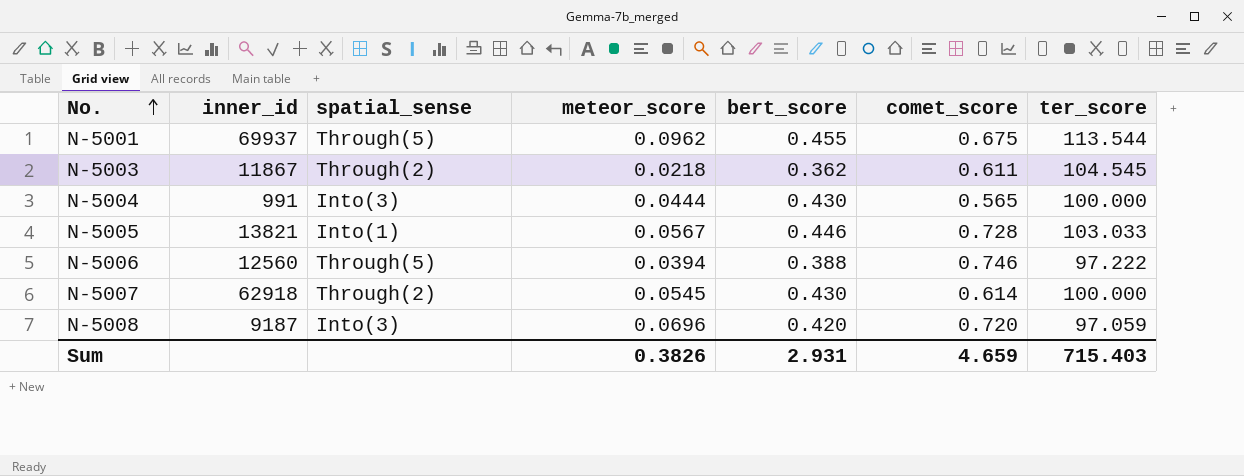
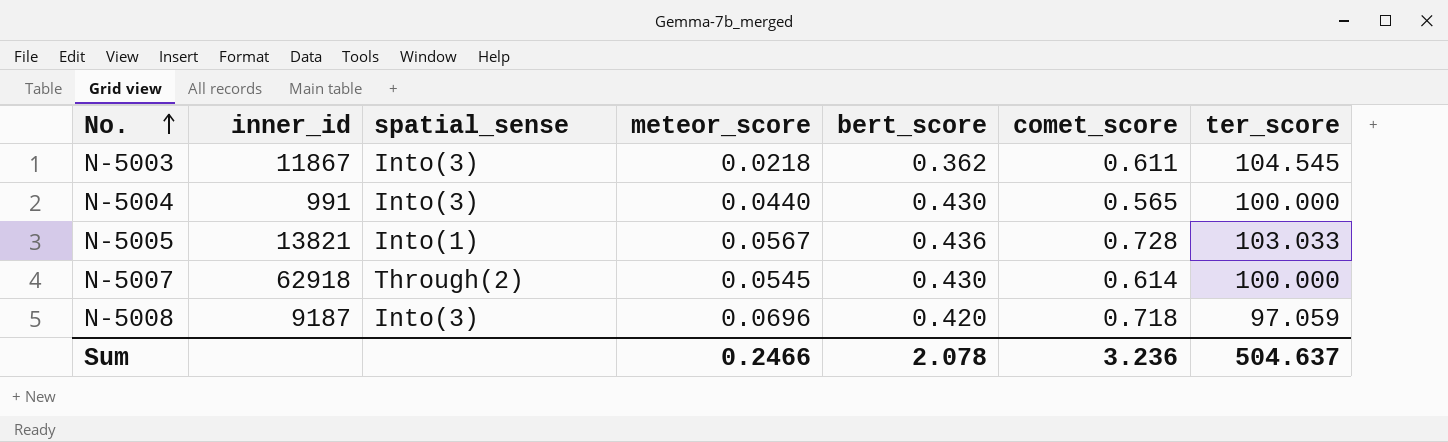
row N-5001: 69937 | Through(5) | 0.0962 | 0.455 | 0.675 | 113.544 -> none
row N-5006: 12560 | Through(5) | 0.0394 | 0.388 | 0.746 | 97.222 -> none
N-5003 | spatial_sense: Through(2) -> Into(3)
N-5004 | meteor_score: 0.0444 -> 0.0440
N-5005 | bert_score: 0.446 -> 0.436
N-5008 | comet_score: 0.720 -> 0.718
Sum | meteor_score: 0.3826 -> 0.2466
Sum | bert_score: 2.931 -> 2.078
Sum | comet_score: 4.659 -> 3.236
Sum | ter_score: 715.403 -> 504.637

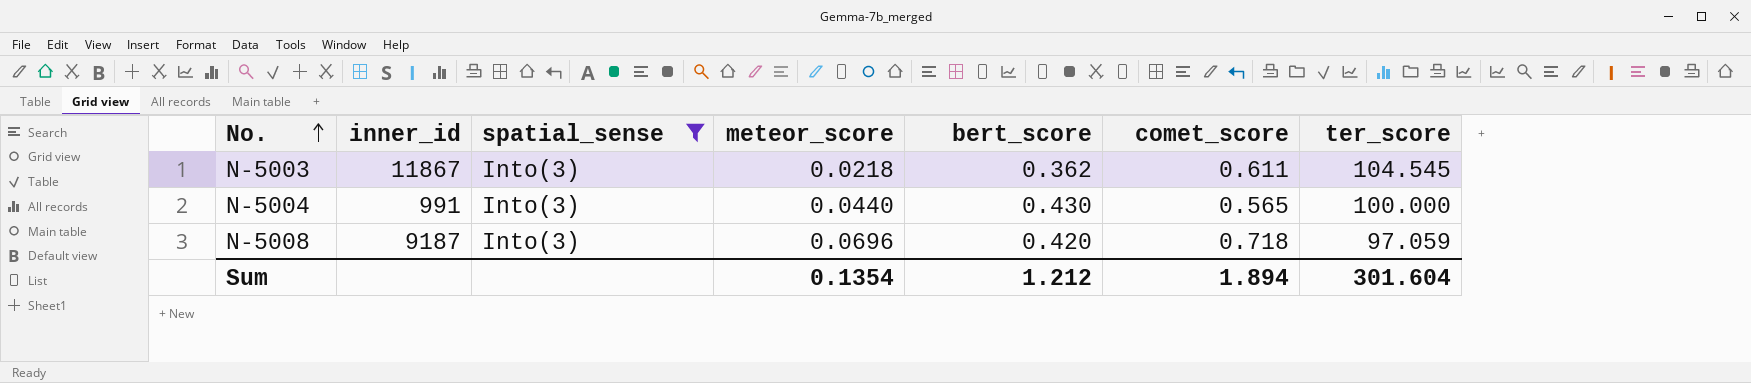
filter: none -> spatial_sense = Into(3)
Sum | meteor_score: 0.2466 -> 0.1354
Sum | bert_score: 2.078 -> 1.212
Sum | comet_score: 3.236 -> 1.894
Sum | ter_score: 504.637 -> 301.604

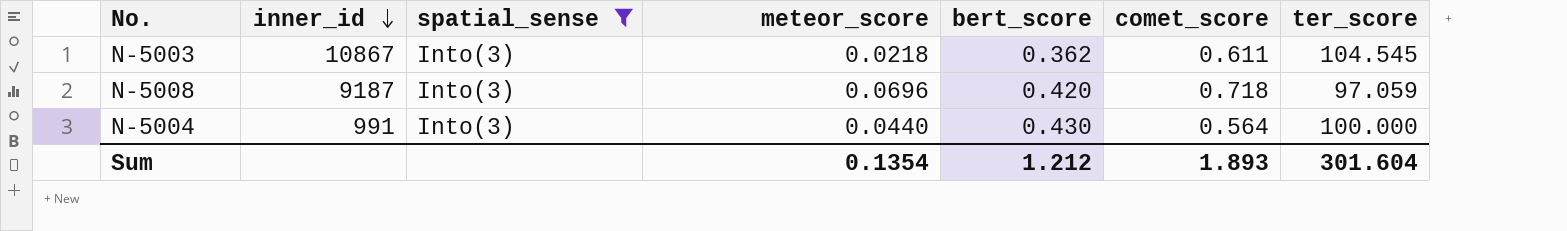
row order: No. ascending -> inner_id descending
N-5003 | inner_id: 11867 -> 10867
N-5004 | comet_score: 0.565 -> 0.564
Sum | comet_score: 1.894 -> 1.893

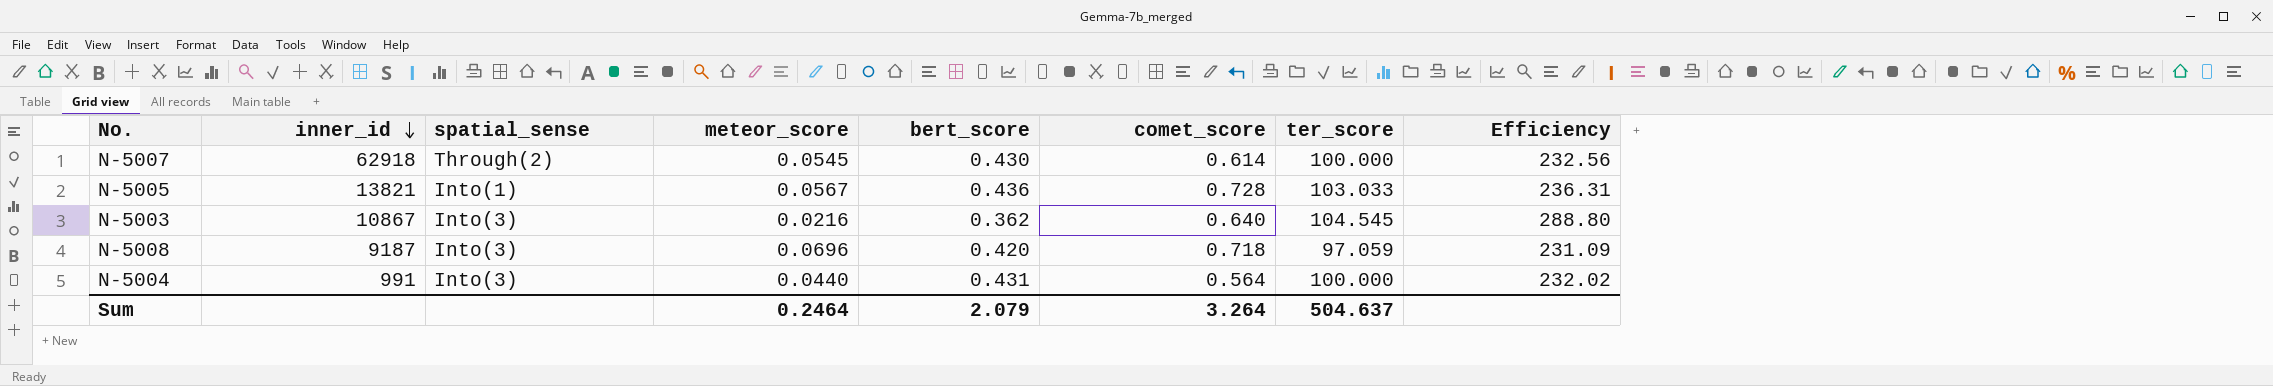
filter: spatial_sense = Into(3) -> none
column Efficiency | formula: none -> [ter_score] / [bert_score]
N-5003 | meteor_score: 0.0218 -> 0.0216
N-5003 | comet_score: 0.611 -> 0.640
N-5004 | bert_score: 0.430 -> 0.431
Sum | meteor_score: 0.1354 -> 0.2464
Sum | bert_score: 1.212 -> 2.079
Sum | comet_score: 1.893 -> 3.264
Sum | ter_score: 301.604 -> 504.637

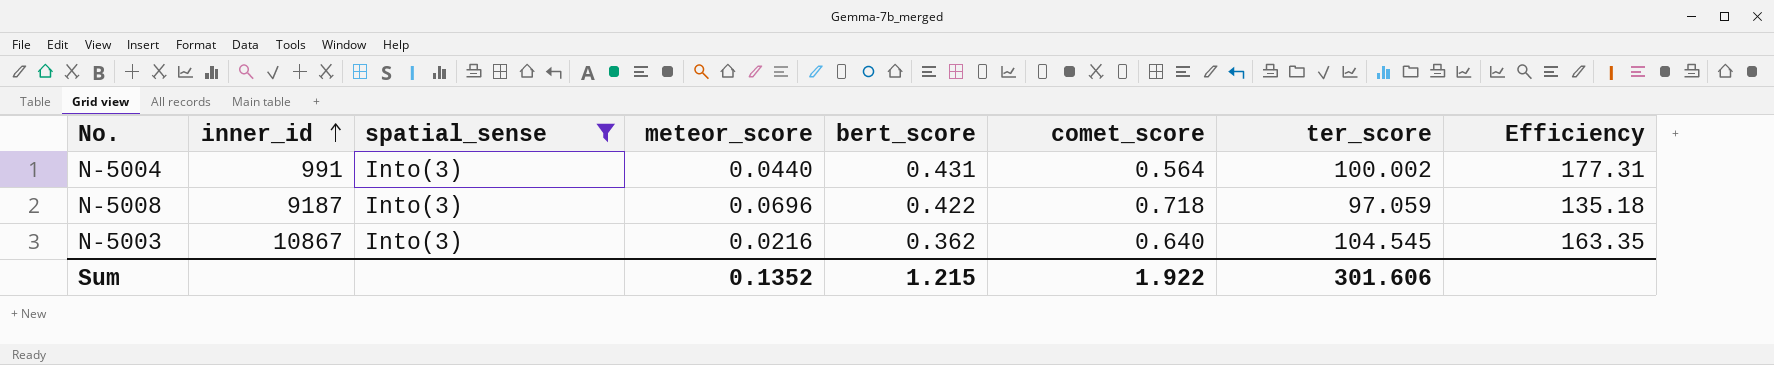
filter: none -> spatial_sense = Into(3)
row order: inner_id descending -> inner_id ascending
column Efficiency | formula: [ter_score] / [bert_score] -> [ter_score] / [comet_score]
N-5004 | ter_score: 100.000 -> 100.002
N-5008 | bert_score: 0.420 -> 0.422
Sum | meteor_score: 0.2464 -> 0.1352
Sum | bert_score: 2.079 -> 1.215
Sum | comet_score: 3.264 -> 1.922
Sum | ter_score: 504.637 -> 301.606

